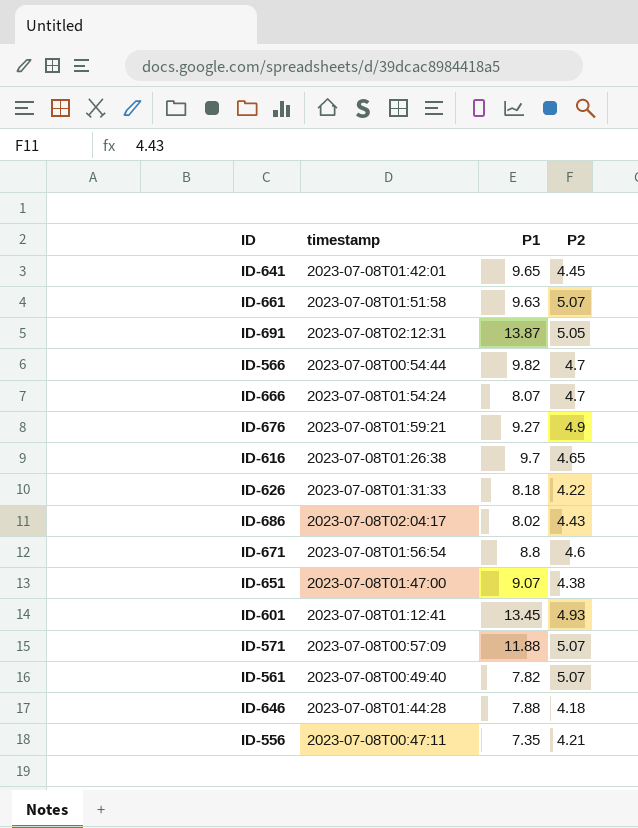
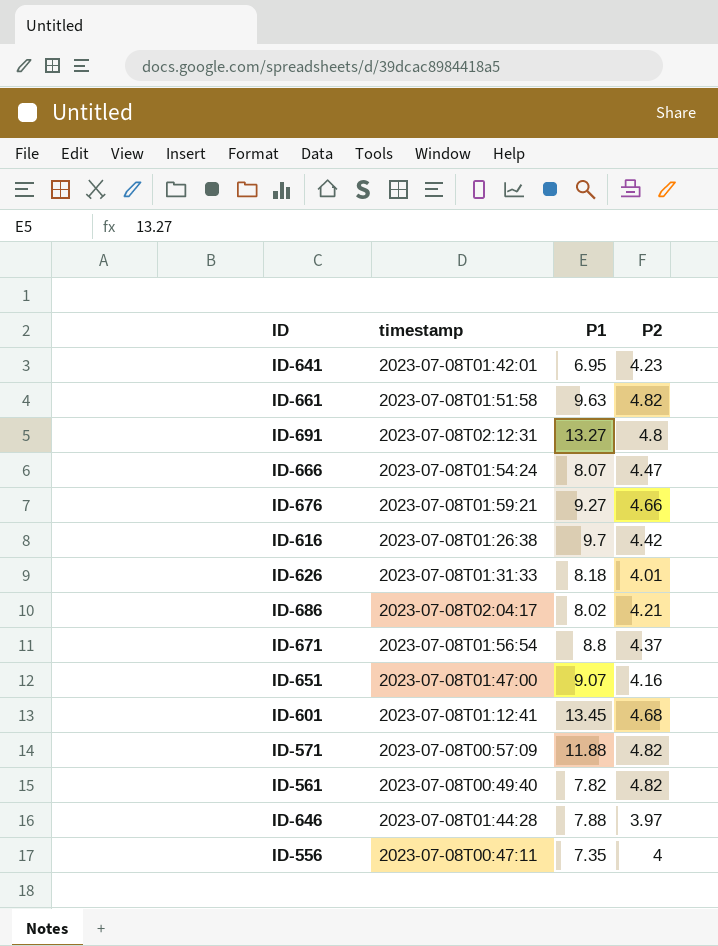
row ID-566: 2023-07-08T00:54:44 | 9.82 | 4.7 -> none
ID-641 | P1: 9.65 -> 6.95
ID-641 | P2: 4.45 -> 4.23
ID-661 | P2: 5.07 -> 4.82
ID-691 | P1: 13.87 -> 13.27
ID-691 | P2: 5.05 -> 4.8
ID-666 | P2: 4.7 -> 4.47
ID-676 | P2: 4.9 -> 4.66
ID-616 | P2: 4.65 -> 4.42
ID-626 | P2: 4.22 -> 4.01
ID-686 | P2: 4.43 -> 4.21
ID-671 | P2: 4.6 -> 4.37
ID-651 | P2: 4.38 -> 4.16
ID-601 | P2: 4.93 -> 4.68
ID-571 | P2: 5.07 -> 4.82
ID-561 | P2: 5.07 -> 4.82
ID-646 | P2: 4.18 -> 3.97
ID-556 | P2: 4.21 -> 4

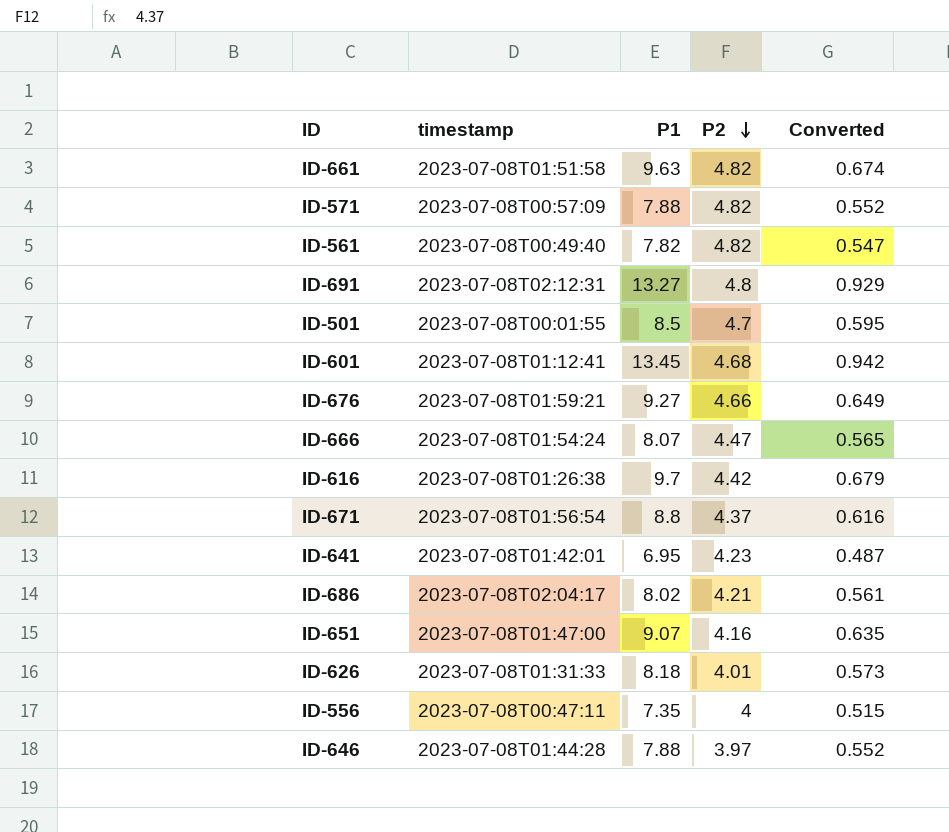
row order: none -> P2 descending
column Converted | formula: none -> [P1] * 0.07
ID-571 | P1: 11.88 -> 7.88
row ID-501: none -> 2023-07-08T00:01:55 | 8.5 | 4.7 | 0.595

